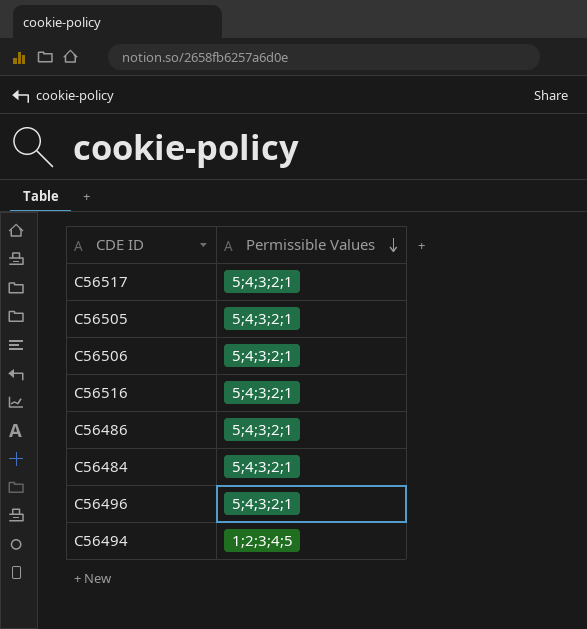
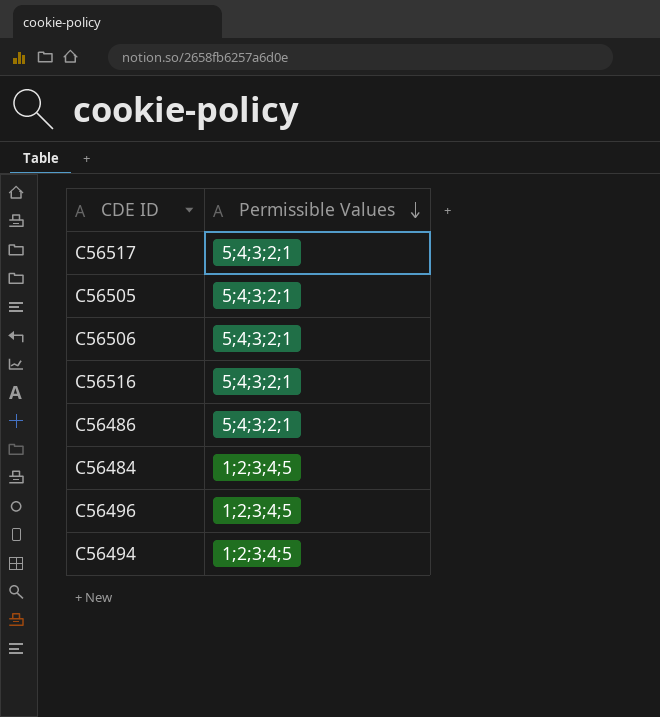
C56484 | Permissible Values: 5;4;3;2;1 -> 1;2;3;4;5
C56496 | Permissible Values: 5;4;3;2;1 -> 1;2;3;4;5

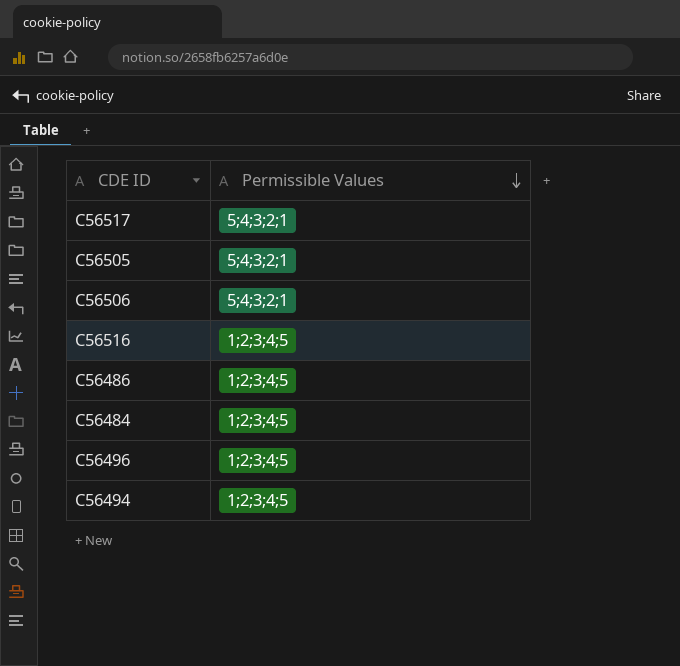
C56516 | Permissible Values: 5;4;3;2;1 -> 1;2;3;4;5
C56486 | Permissible Values: 5;4;3;2;1 -> 1;2;3;4;5

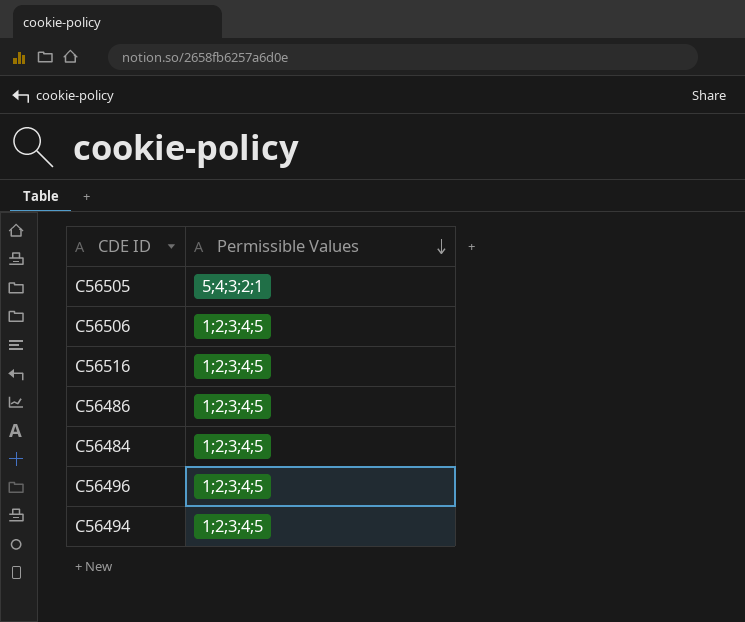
row C56517: 5;4;3;2;1 -> none
C56506 | Permissible Values: 5;4;3;2;1 -> 1;2;3;4;5

